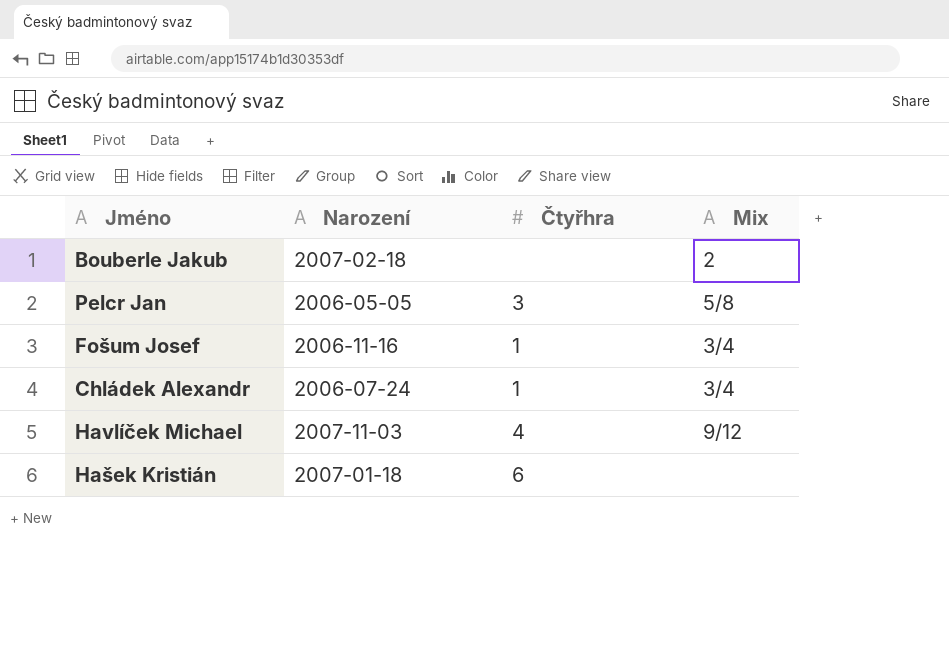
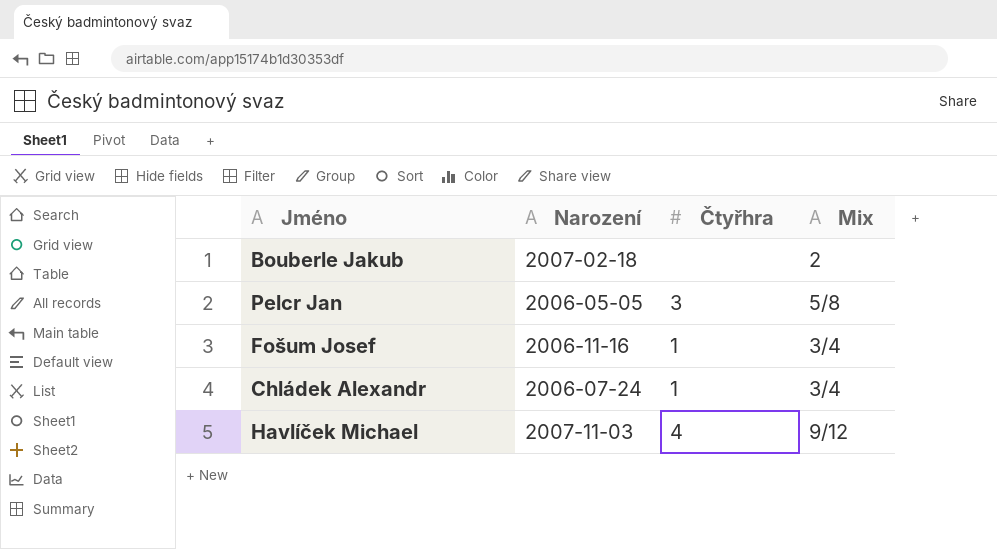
row Hašek Kristián: 2007-01-18 | 6 | none -> none

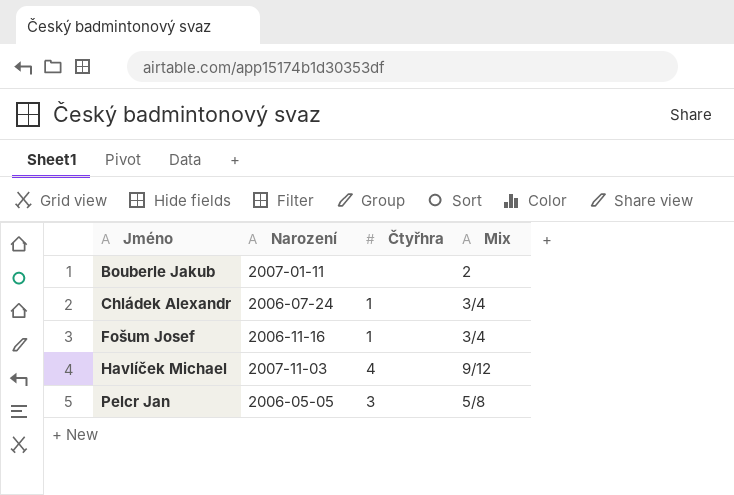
row order: none -> Jméno ascending
Bouberle Jakub | Narození: 2007-02-18 -> 2007-01-11

